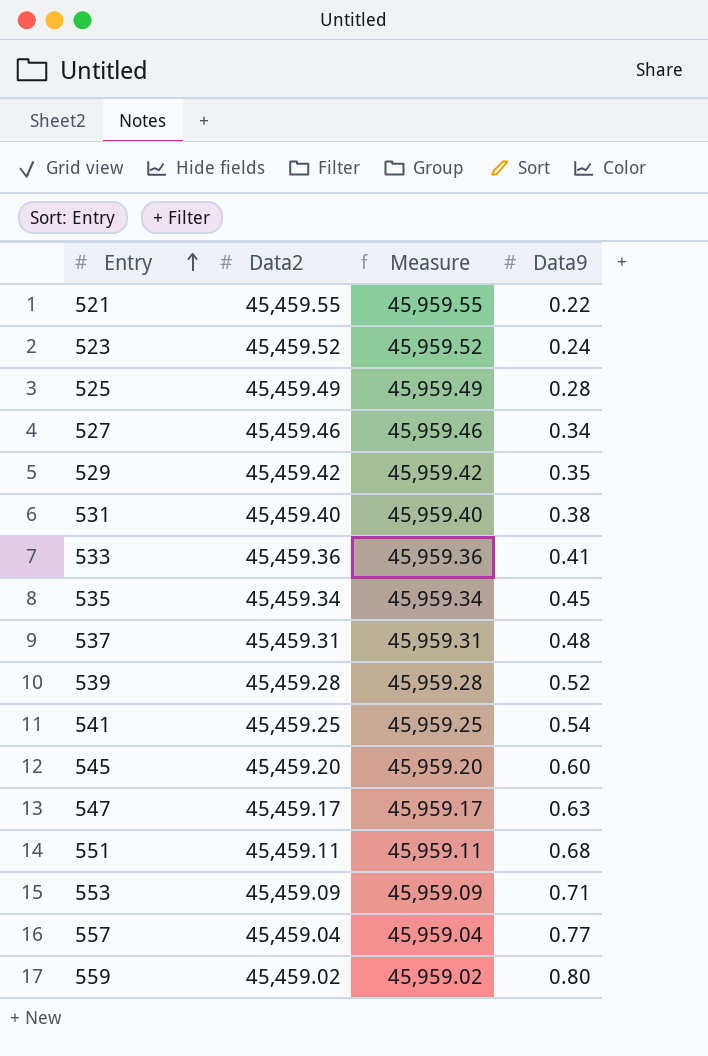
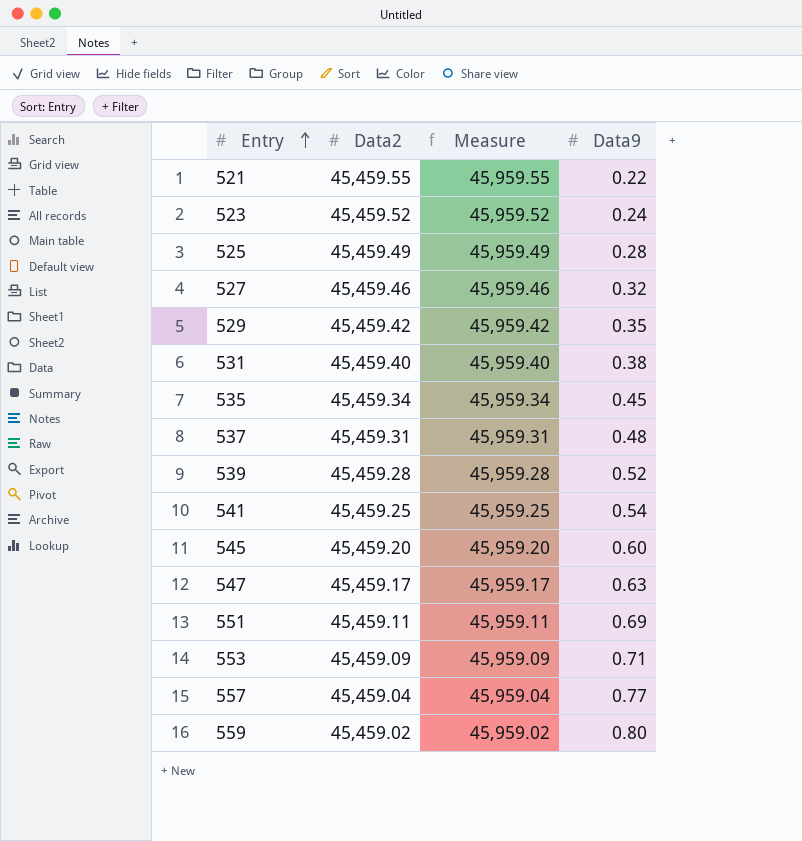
row 533: 45,459.36 | 45,959.36 | 0.41 -> none
527 | Data9: 0.34 -> 0.32
551 | Data9: 0.68 -> 0.69

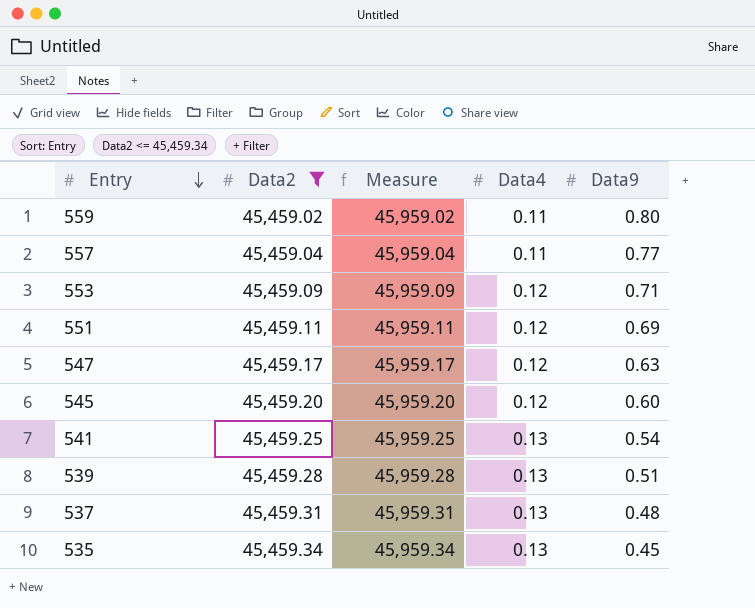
filter: none -> Data2 <= 45,459.34
row order: Entry ascending -> Entry descending
column Data4 | position: none -> 4
539 | Data9: 0.52 -> 0.51

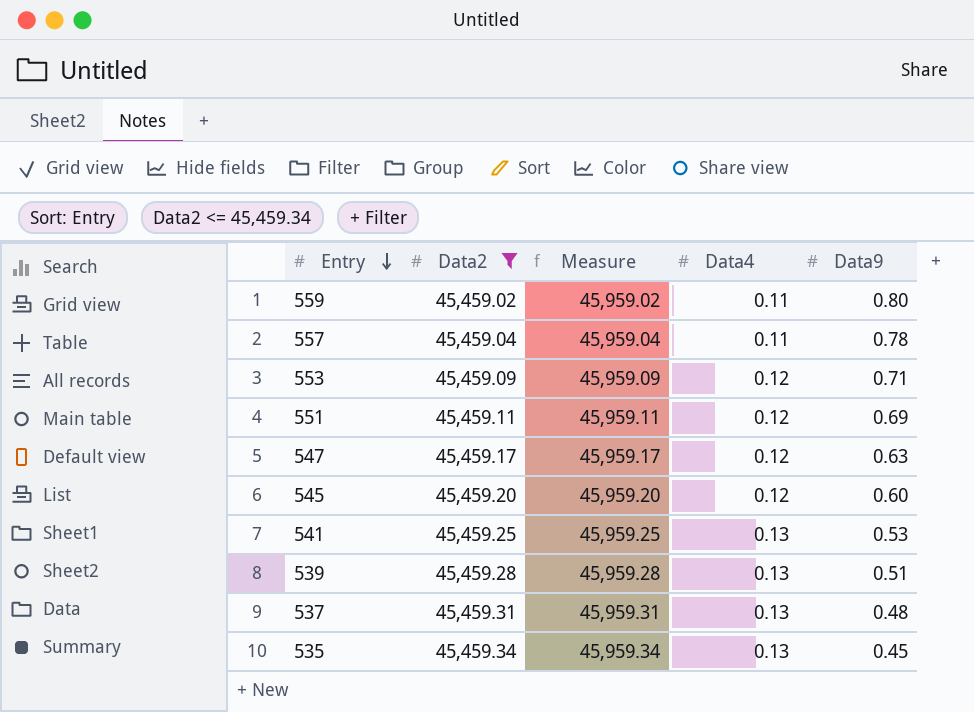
557 | Data9: 0.77 -> 0.78
541 | Data9: 0.54 -> 0.53

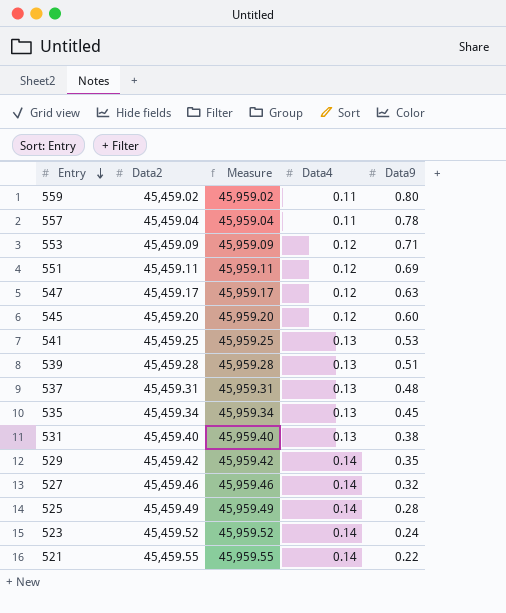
filter: Data2 <= 45,459.34 -> none

